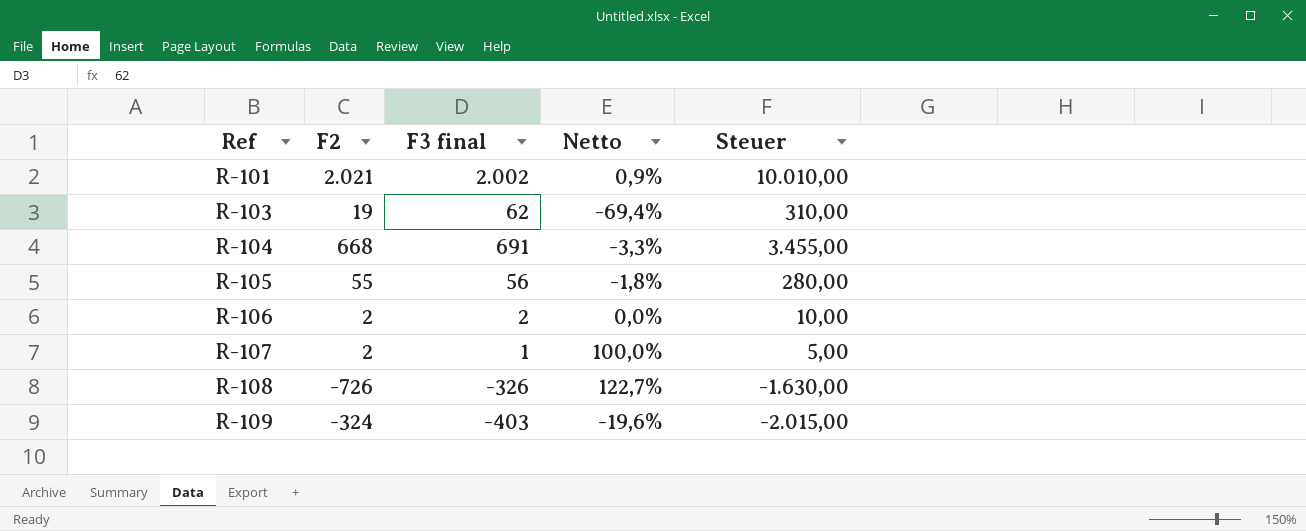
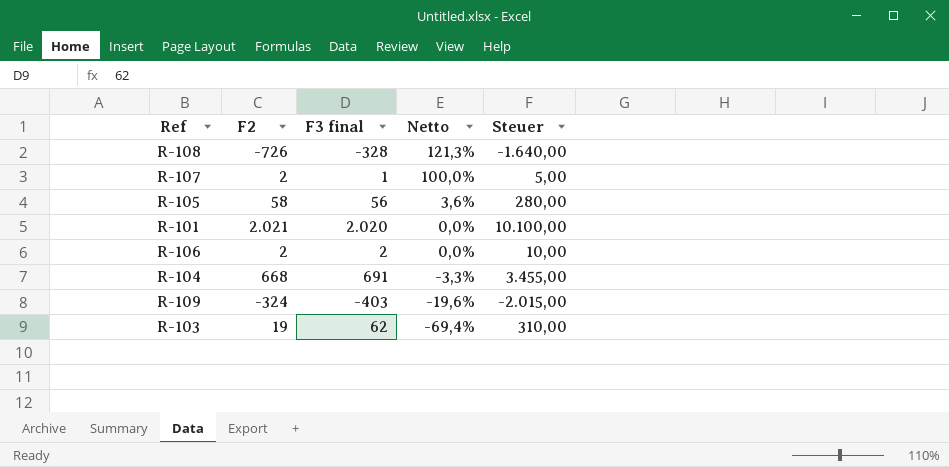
row order: Ref ascending -> Netto descending
R-108 | F3 final: -326 -> -328
R-108 | Netto: 122,7% -> 121,3%
R-108 | Steuer: -1.630,00 -> -1.640,00
R-105 | F2: 55 -> 58
R-105 | Netto: -1,8% -> 3,6%
R-101 | F3 final: 2.002 -> 2.020
R-101 | Netto: 0,9% -> 0,0%
R-101 | Steuer: 10.010,00 -> 10.100,00

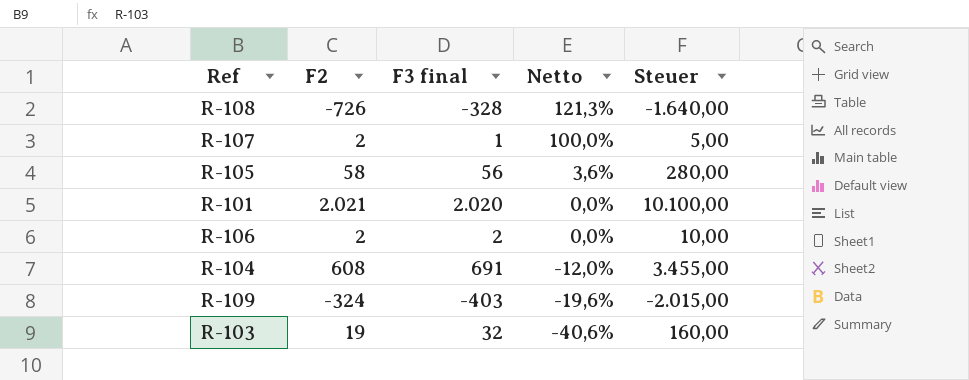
R-104 | F2: 668 -> 608
R-104 | Netto: -3,3% -> -12,0%
R-103 | F3 final: 62 -> 32
R-103 | Netto: -69,4% -> -40,6%
R-103 | Steuer: 310,00 -> 160,00

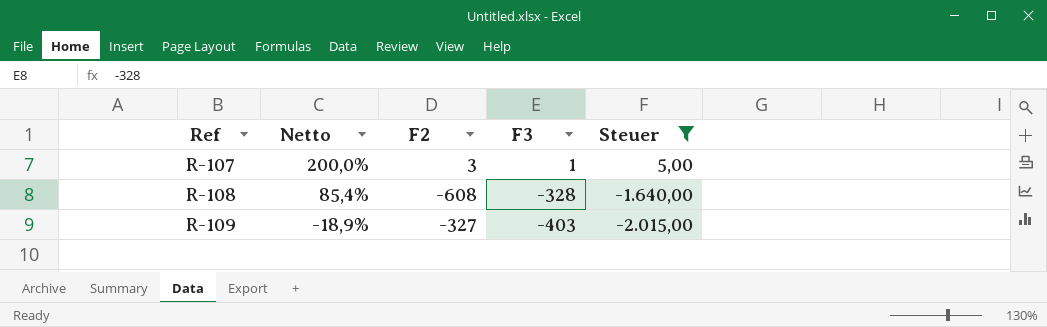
filter: none -> Steuer <= 5,00
row order: Netto descending -> Ref ascending
column Netto | position: 4 -> 2
column name: F3 final -> F3
R-107 | Netto: 100,0% -> 200,0%
R-107 | F2: 2 -> 3
R-108 | Netto: 121,3% -> 85,4%
R-108 | F2: -726 -> -608
R-109 | Netto: -19,6% -> -18,9%
R-109 | F2: -324 -> -327

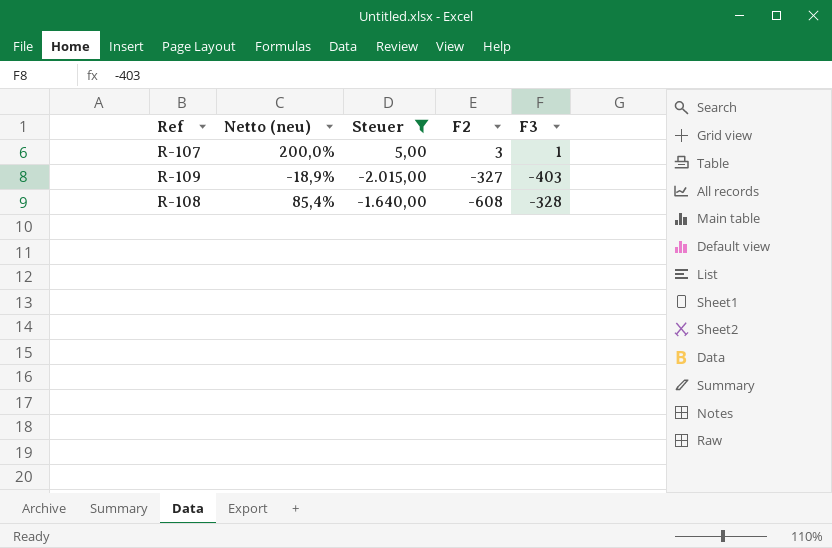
row order: Ref ascending -> F2 descending
column name: Netto -> Netto (neu)
column Steuer | position: 5 -> 3

